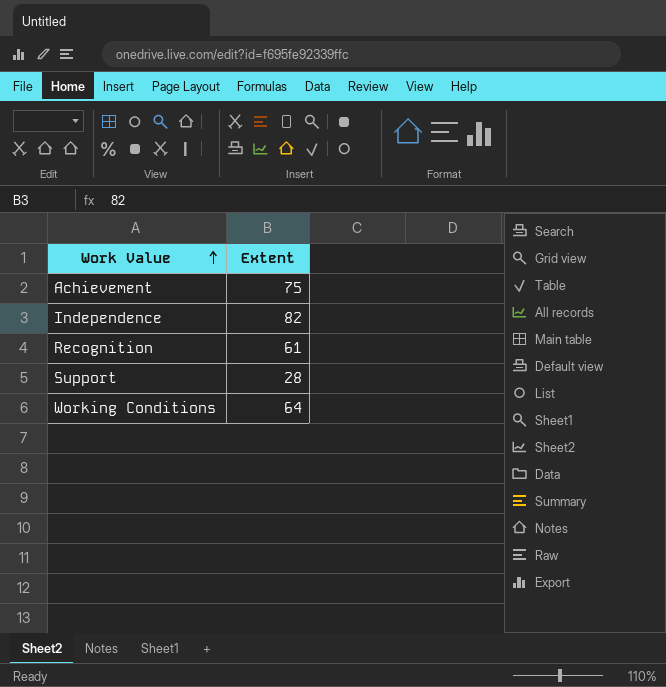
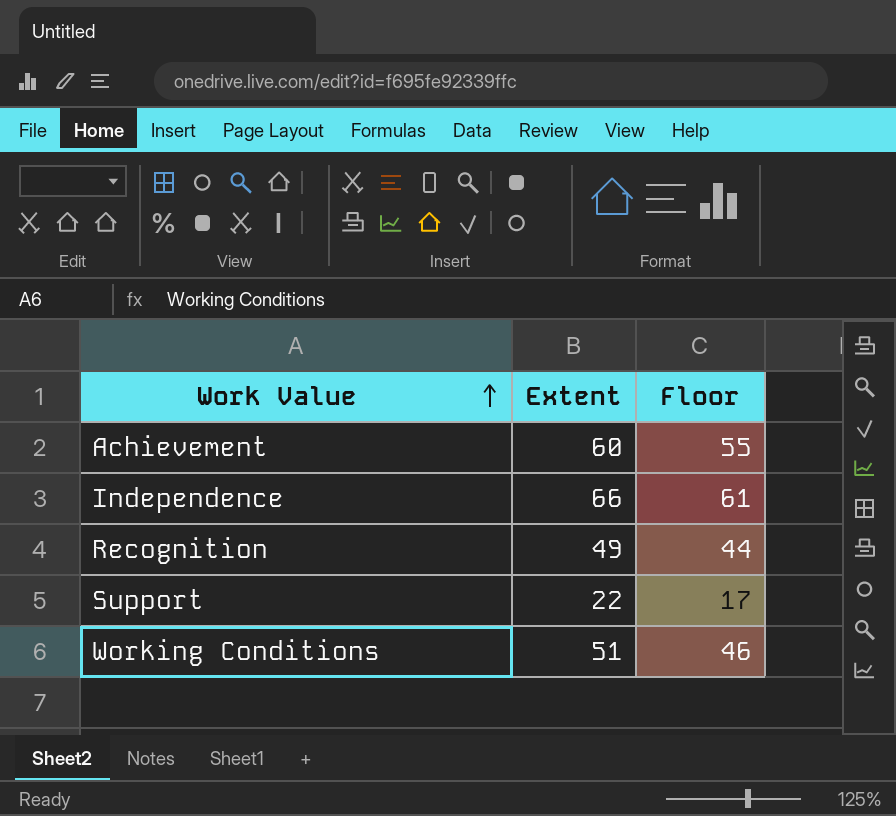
column Floor | formula: none -> [Extent] - 5
Achievement | Extent: 75 -> 60
Independence | Extent: 82 -> 66
Recognition | Extent: 61 -> 49
Support | Extent: 28 -> 22
Working Conditions | Extent: 64 -> 51

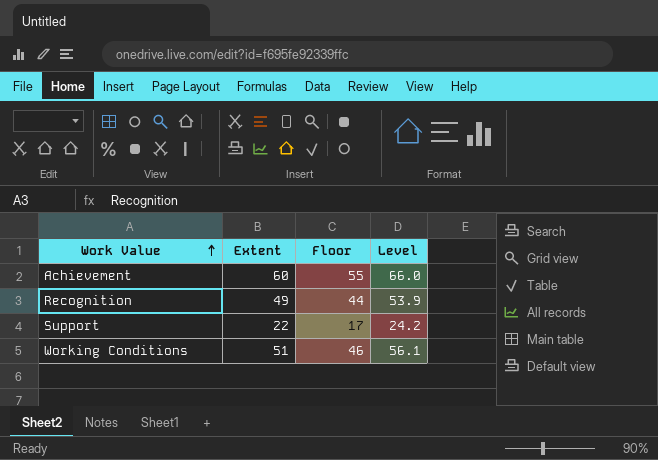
column Level | formula: none -> [Extent] * 1.1
row Independence: 66 | 61 -> none

